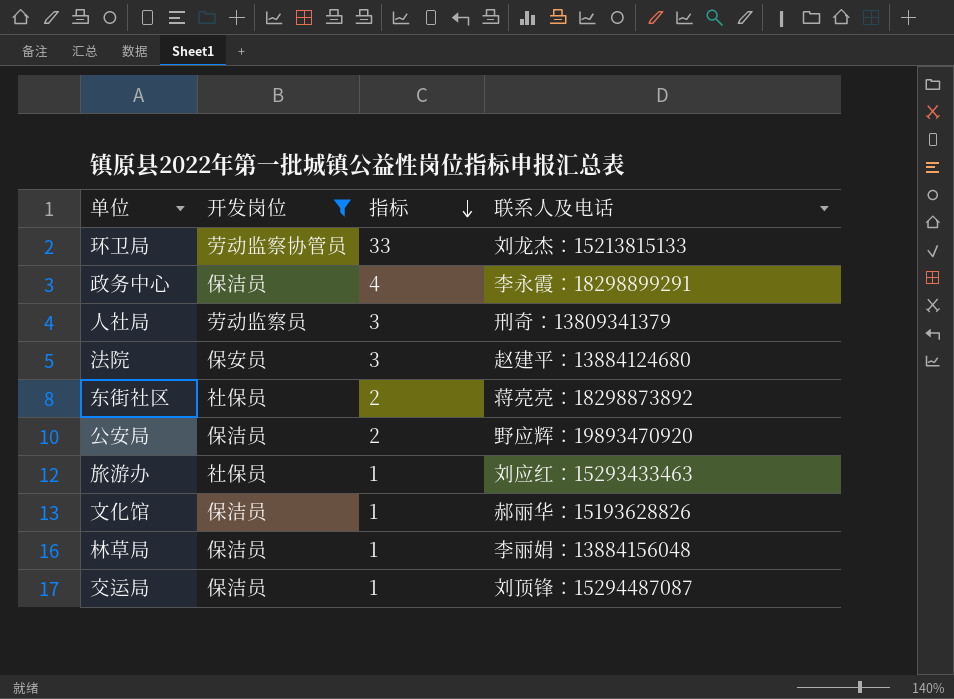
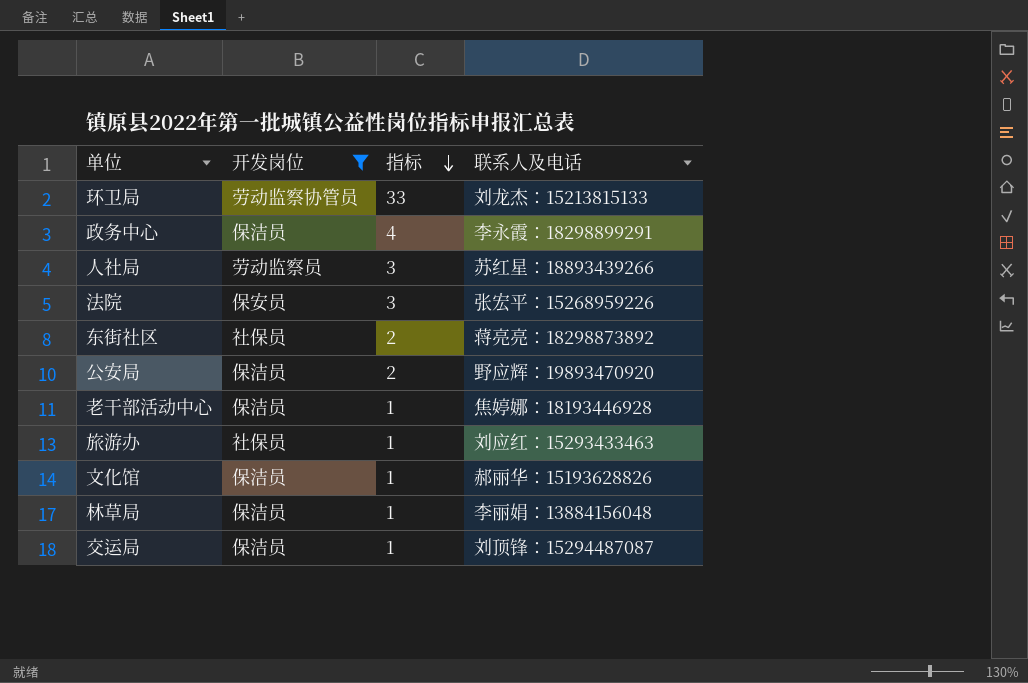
人社局 | 联系人及电话: 刑奇：13809341379 -> 苏红星：18893439266
法院 | 联系人及电话: 赵建平：13884124680 -> 张宏平：15268959226
row 老干部活动中心: none -> 保洁员 | 1 | 焦婷娜：18193446928

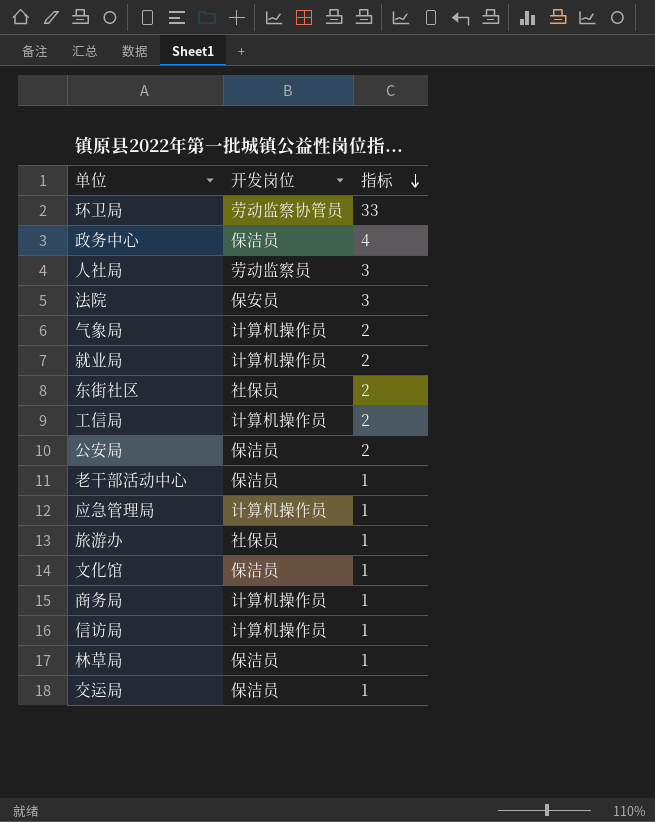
filter: 开发岗位 != 计算机操作员 -> none
column 联系人及电话 | position: 4 -> none

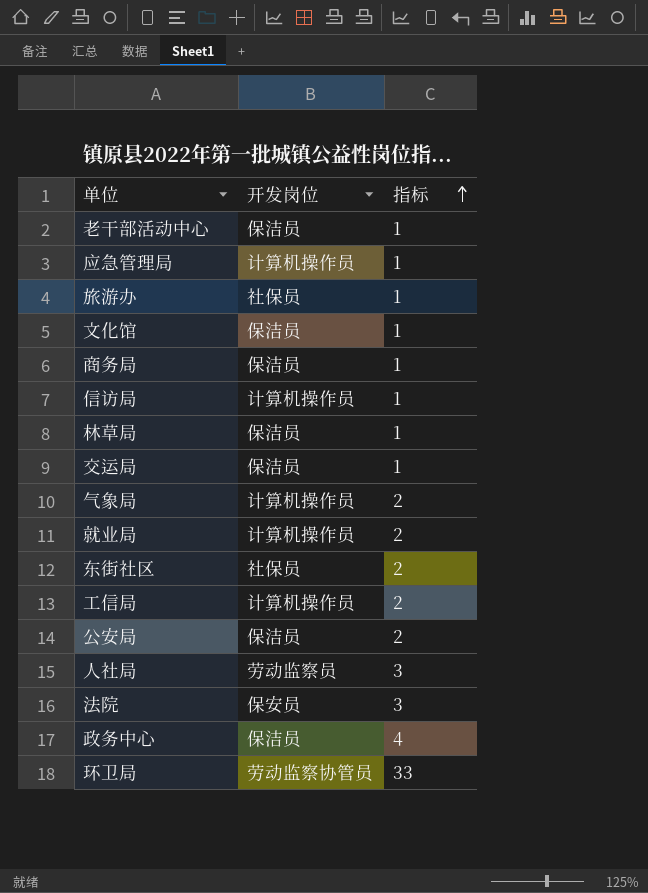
row order: 指标 descending -> 指标 ascending
商务局 | 开发岗位: 计算机操作员 -> 保洁员

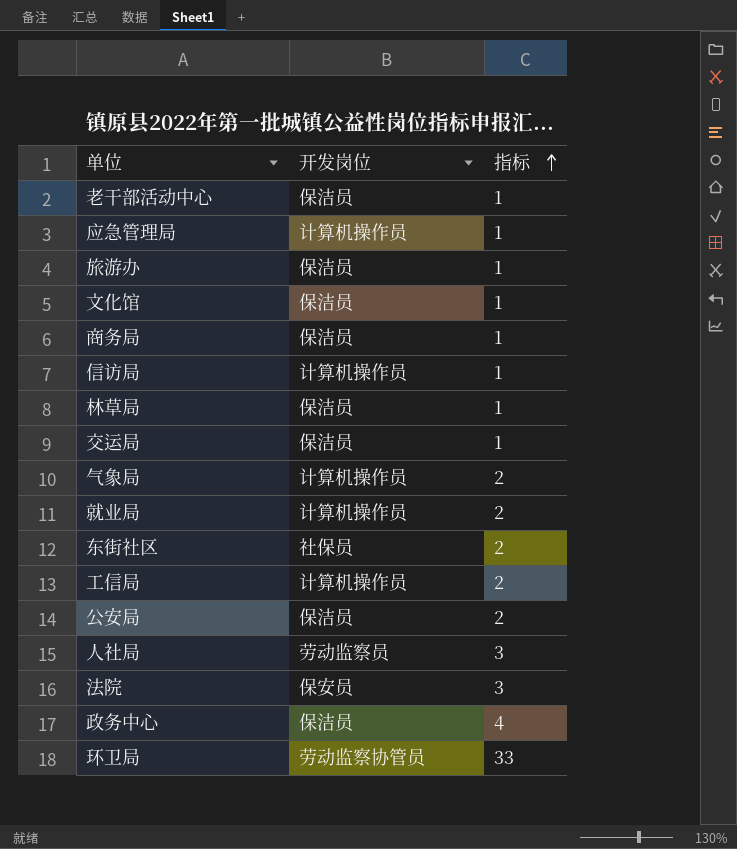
旅游办 | 开发岗位: 社保员 -> 保洁员

